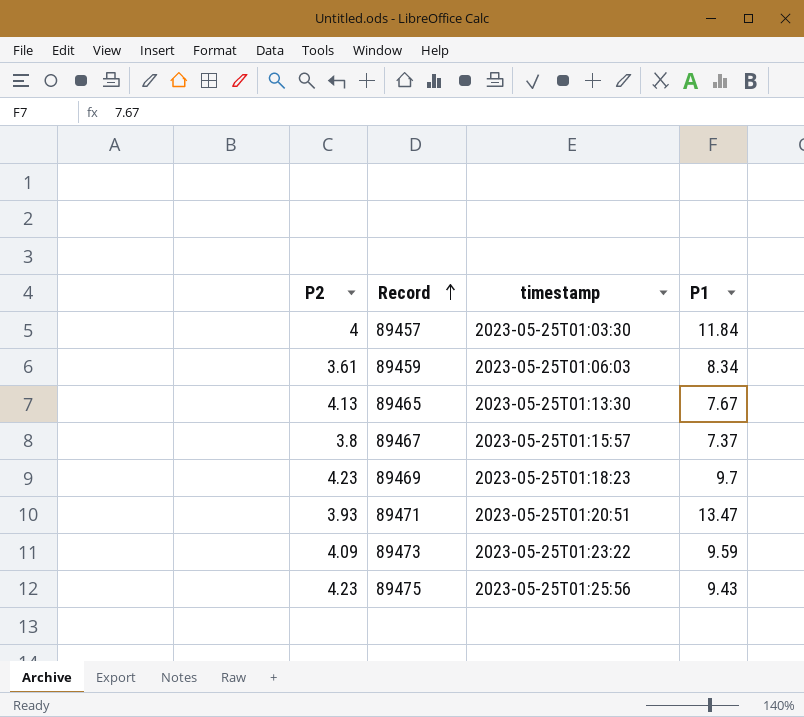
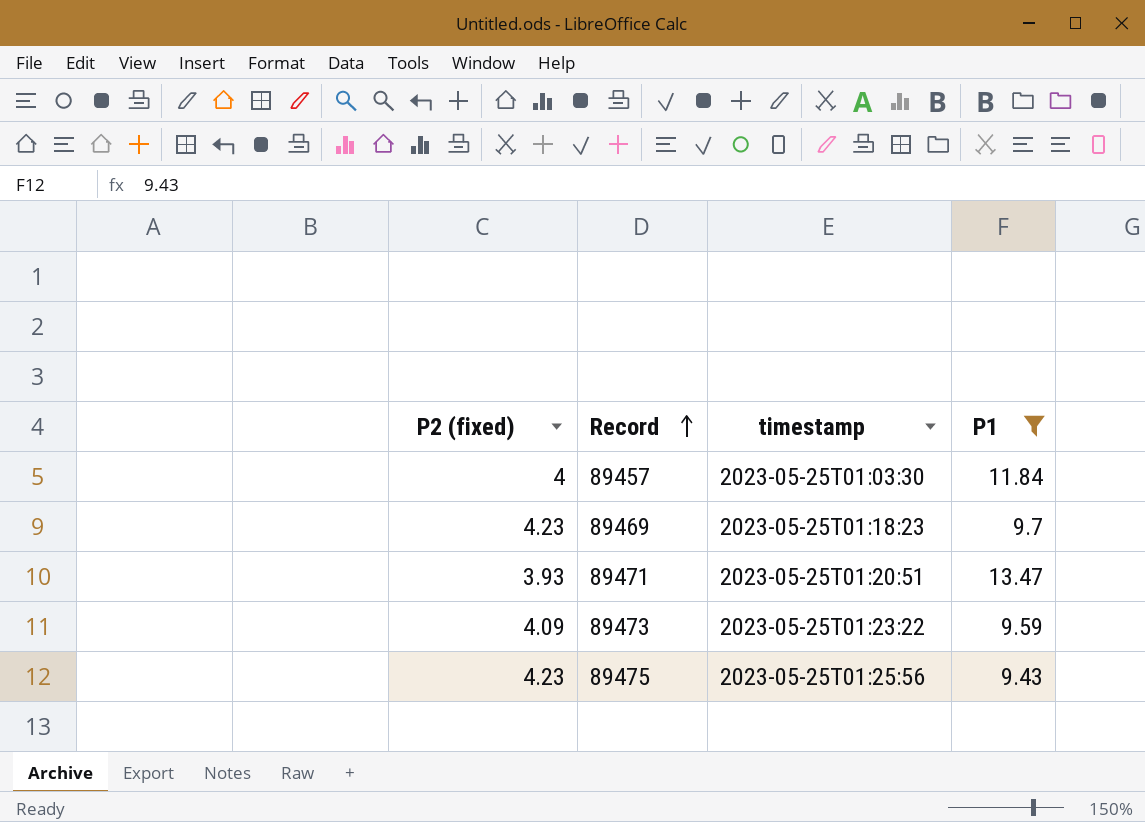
filter: none -> P1 >= 9.43
column name: P2 -> P2 (fixed)

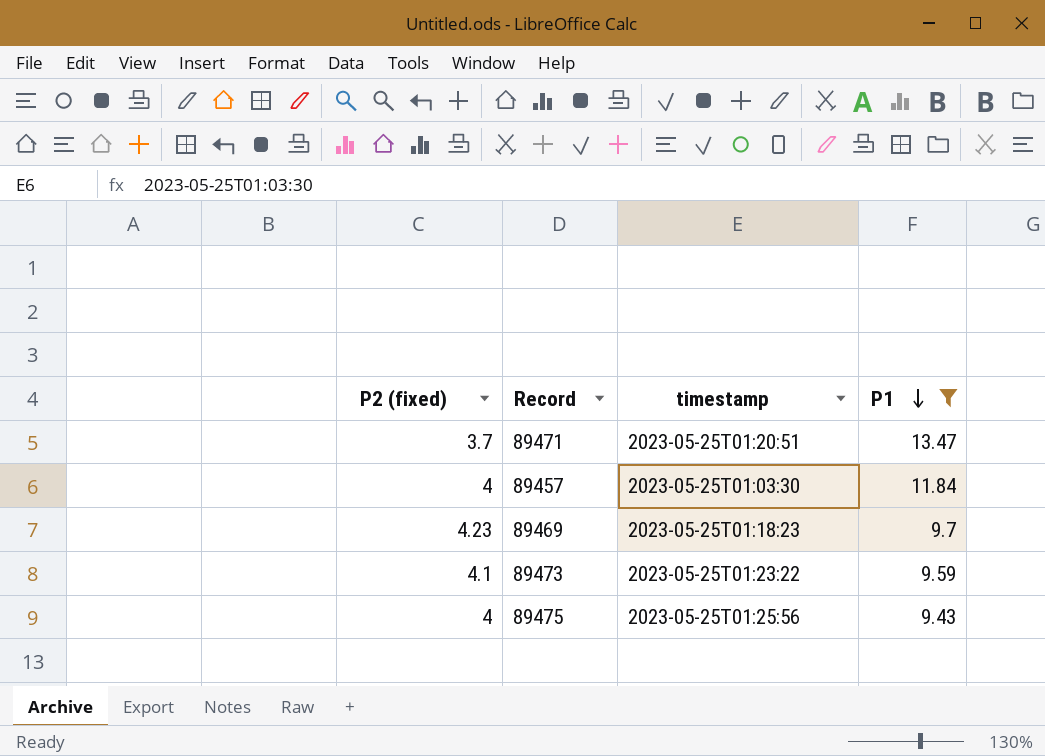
row order: Record ascending -> P1 descending
89471 | P2 (fixed): 3.93 -> 3.7
89473 | P2 (fixed): 4.09 -> 4.1
89475 | P2 (fixed): 4.23 -> 4

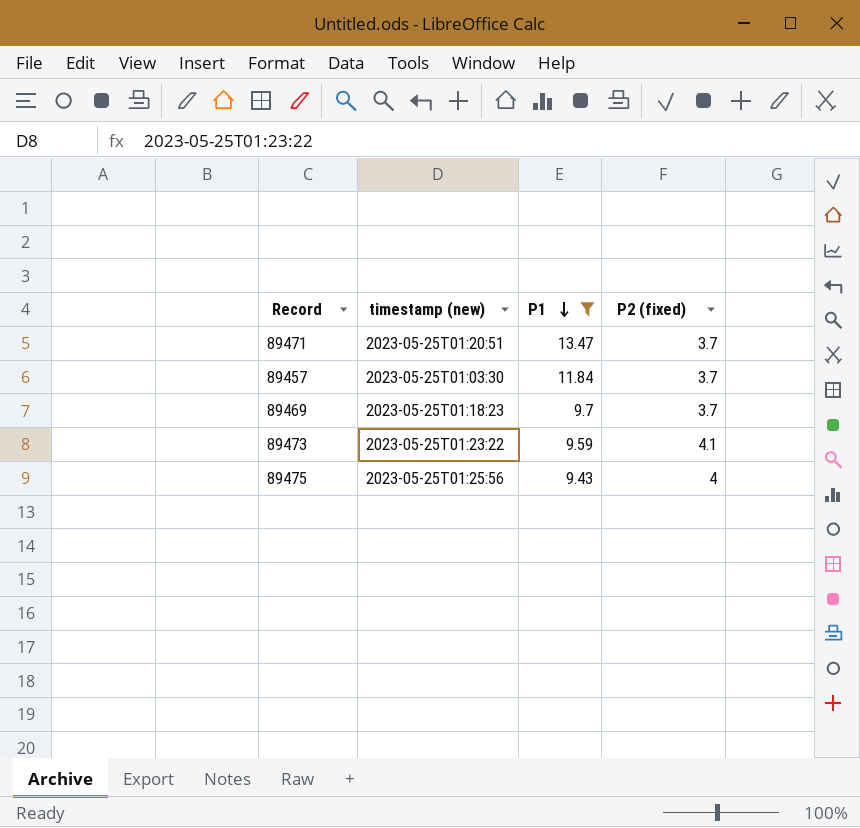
column name: timestamp -> timestamp (new)
column P2 (fixed) | position: 1 -> 4
89457 | P2 (fixed): 4 -> 3.7
89469 | P2 (fixed): 4.23 -> 3.7

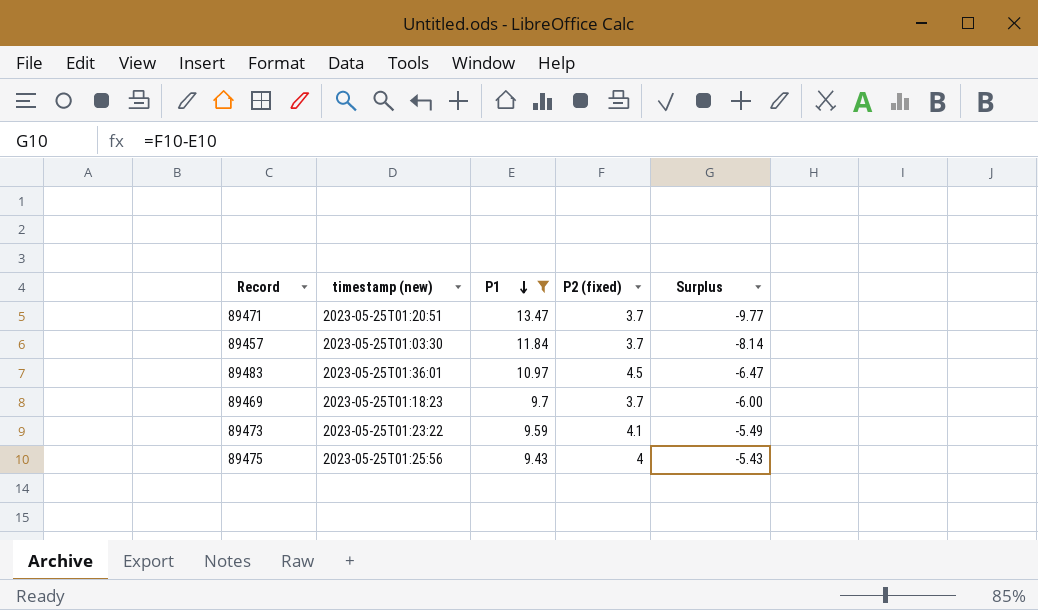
column Surplus | formula: none -> [P2 (fixed)] - [P1]
row 89483: none -> 2023-05-25T01:36:01 | 10.97 | 4.5 | -6.47

